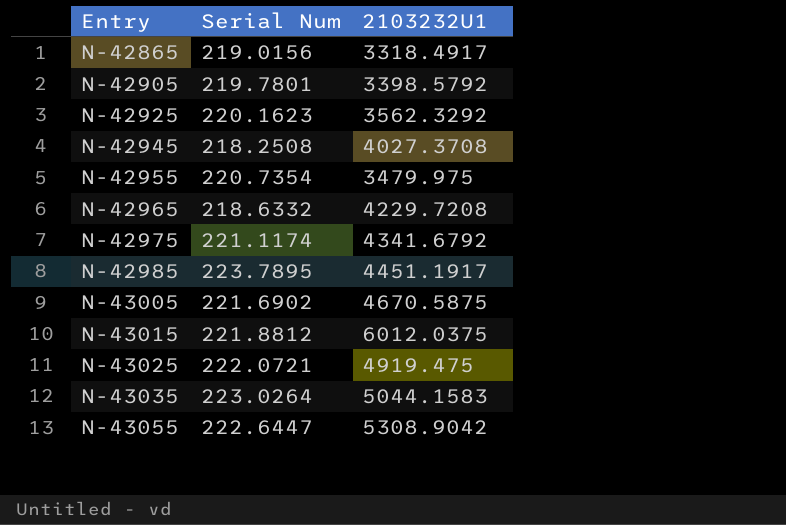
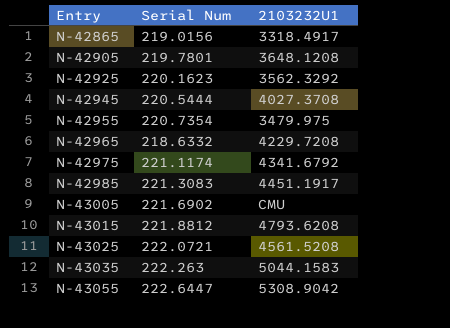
N-42905 | 2103232U1: 3398.5792 -> 3648.1208
N-42945 | Serial Num: 218.2508 -> 220.5444
N-42985 | Serial Num: 223.7895 -> 221.3083
N-43005 | 2103232U1: 4670.5875 -> CMU
N-43015 | 2103232U1: 6012.0375 -> 4793.6208
N-43025 | 2103232U1: 4919.475 -> 4561.5208
N-43035 | Serial Num: 223.0264 -> 222.263

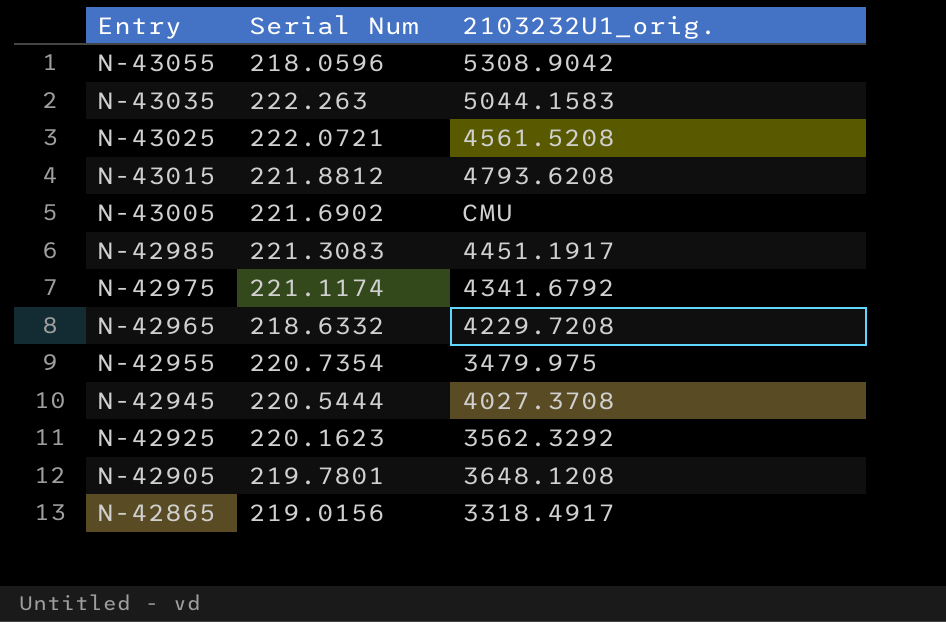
row order: Entry ascending -> Entry descending
column name: 2103232U1 -> 2103232U1_orig.
N-43055 | Serial Num: 222.6447 -> 218.0596

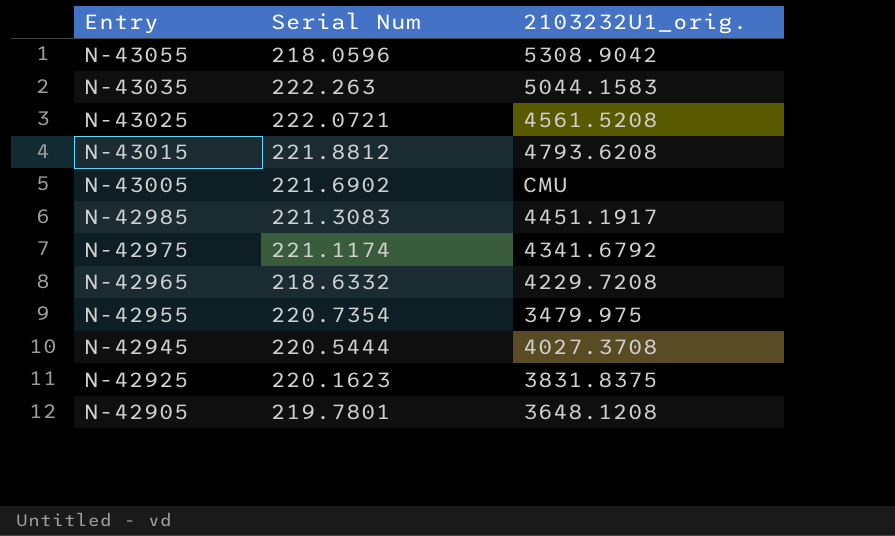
row N-42865: 219.0156 | 3318.4917 -> none
N-42925 | 2103232U1_orig.: 3562.3292 -> 3831.8375

